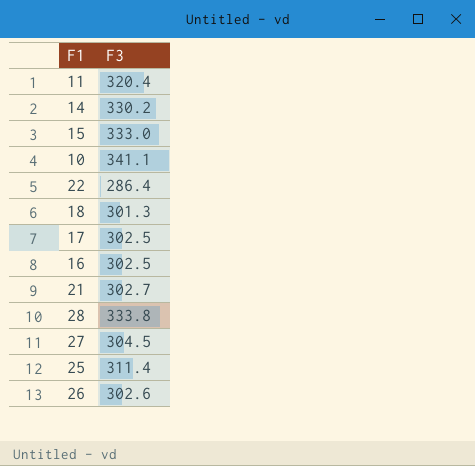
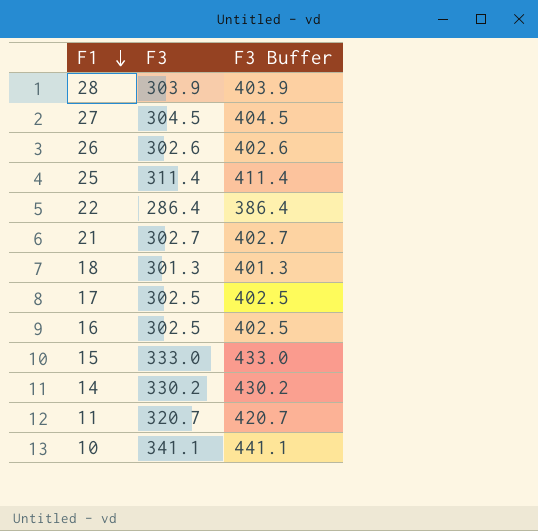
row order: none -> F1 descending
column F3 Buffer | formula: none -> [F3] + 100
28 | F3: 333.8 -> 303.9
11 | F3: 320.4 -> 320.7

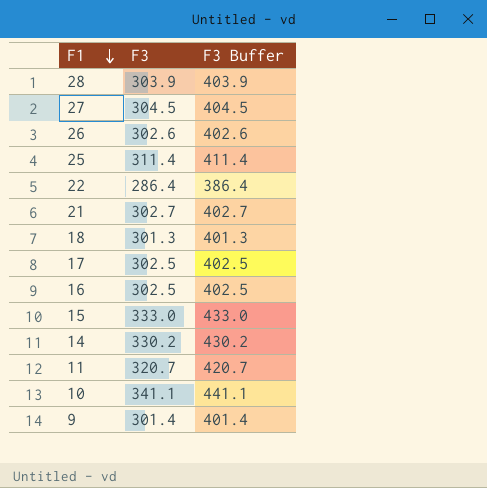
row 9: none -> 301.4 | 401.4

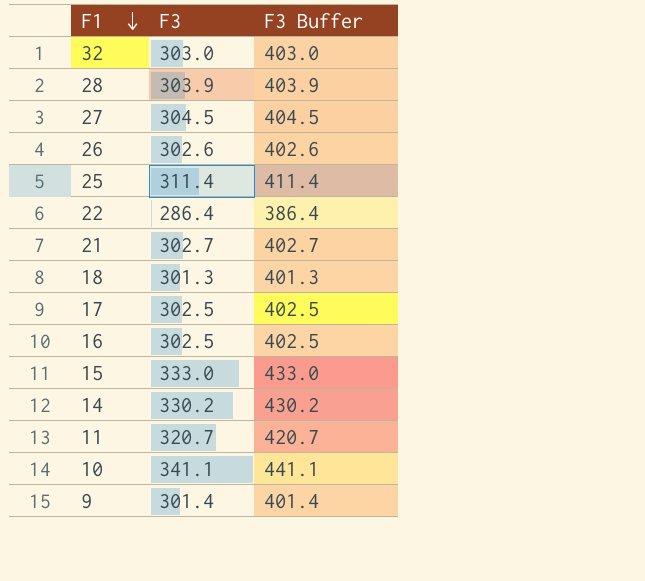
row 32: none -> 303.0 | 403.0

